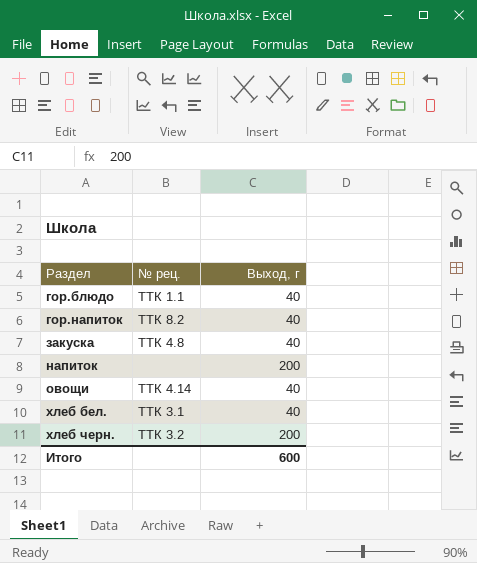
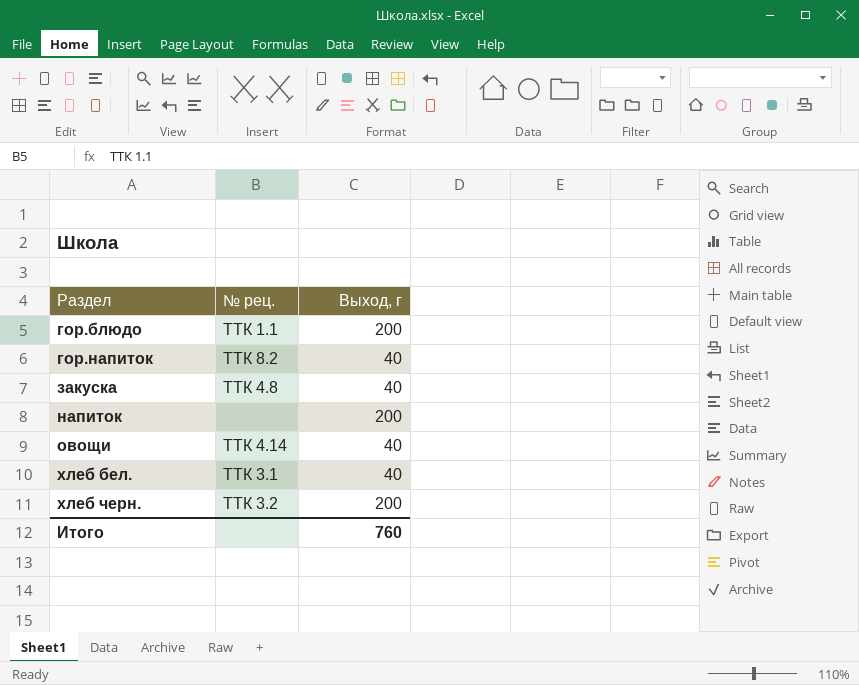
гор.блюдо | Выход, г: 40 -> 200
Итого | Выход, г: 600 -> 760

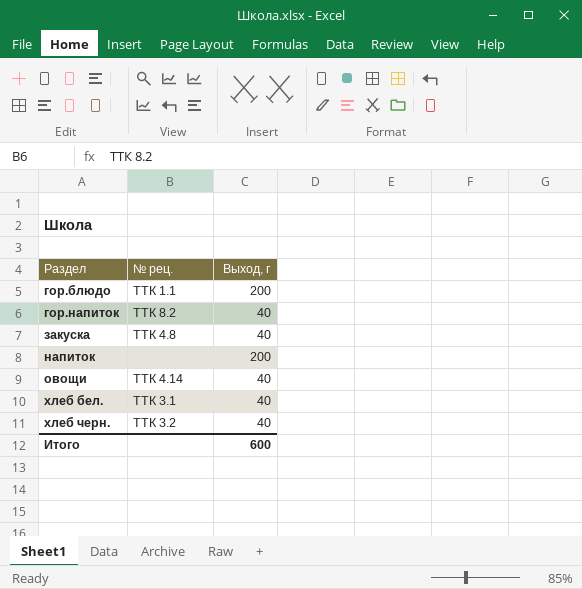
хлеб черн. | Выход, г: 200 -> 40
Итого | Выход, г: 760 -> 600

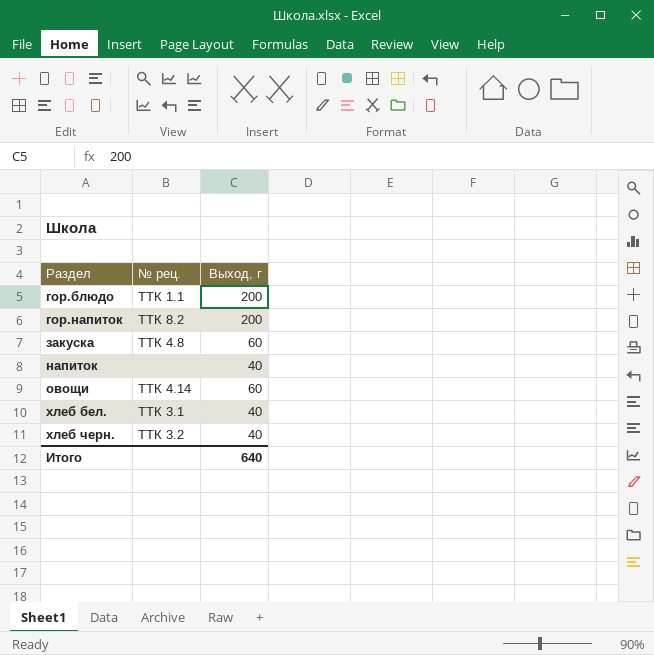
гор.напиток | Выход, г: 40 -> 200
закуска | Выход, г: 40 -> 60
напиток | Выход, г: 200 -> 40
овощи | Выход, г: 40 -> 60
Итого | Выход, г: 600 -> 640

